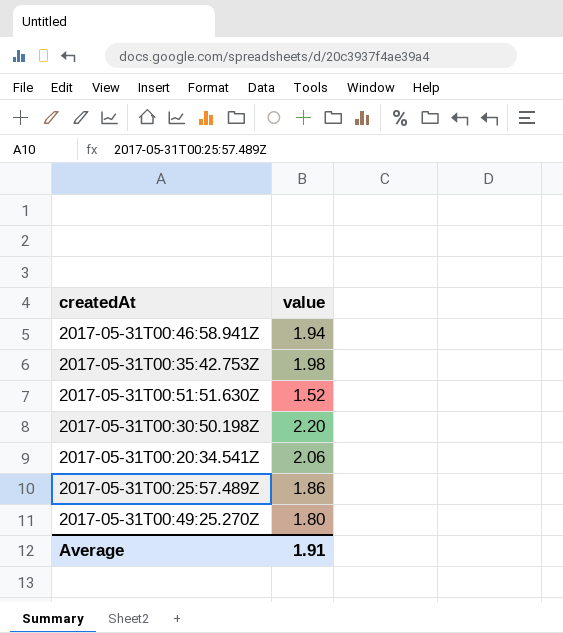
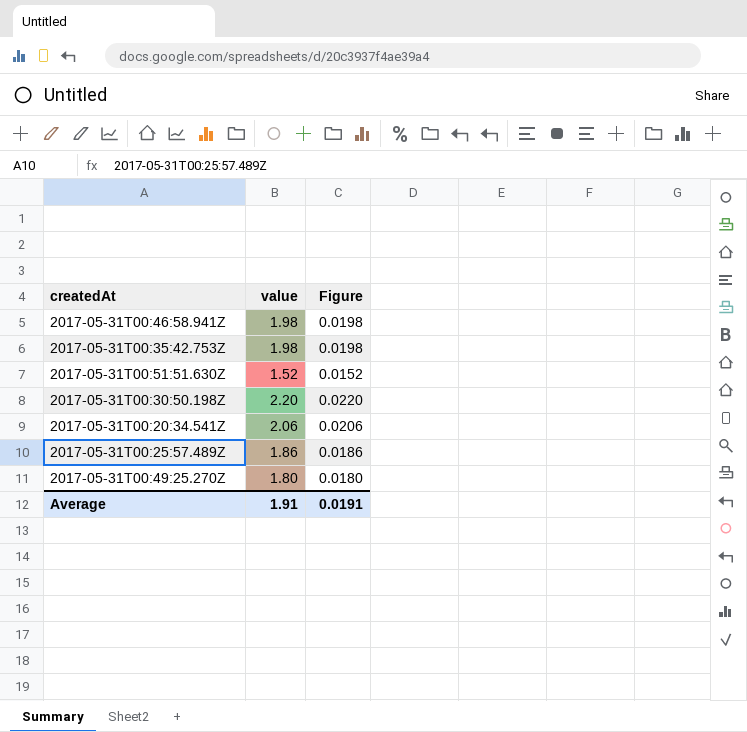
column Figure | formula: none -> [value] * 0.01
2017-05-31T00:46:58.941Z | value: 1.94 -> 1.98

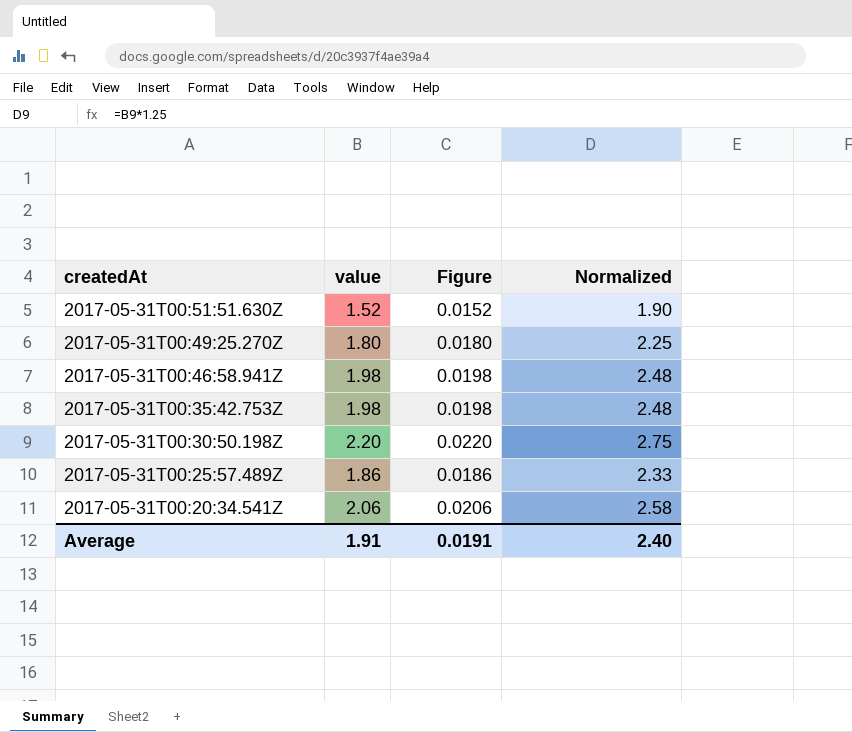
row order: none -> createdAt descending
column Normalized | formula: none -> [value] * 1.25

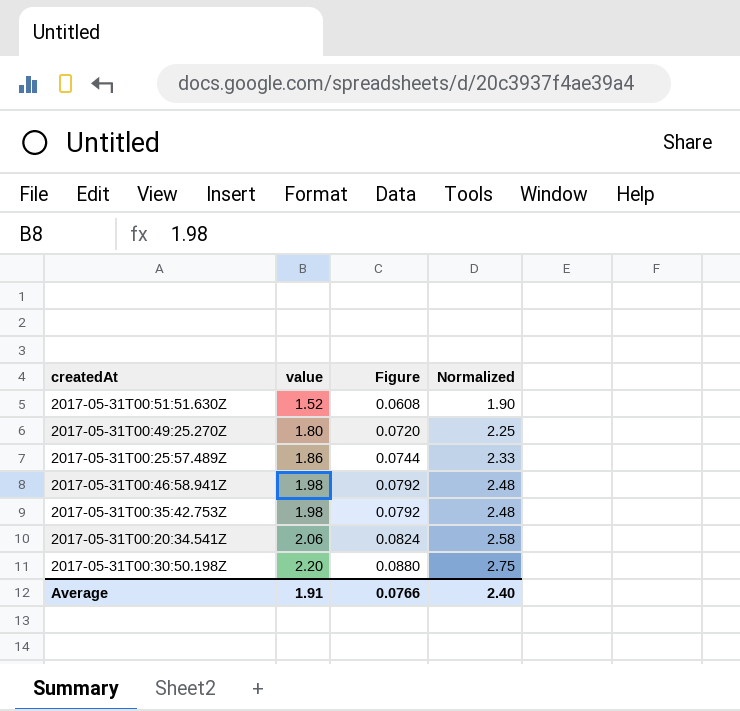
row order: createdAt descending -> value ascending
column Figure | formula: [value] * 0.01 -> [value] * 0.04
Average | Figure: 0.0191 -> 0.0766

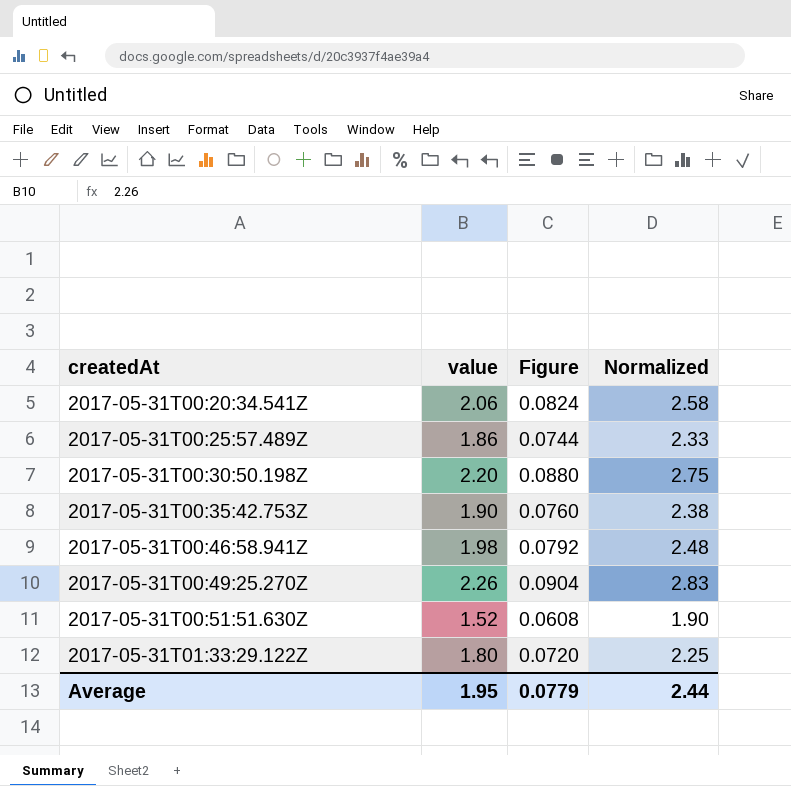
row order: value ascending -> createdAt ascending
2017-05-31T00:35:42.753Z | value: 1.98 -> 1.90
2017-05-31T00:35:42.753Z | Figure: 0.0792 -> 0.0760
2017-05-31T00:35:42.753Z | Normalized: 2.48 -> 2.38
2017-05-31T00:49:25.270Z | value: 1.80 -> 2.26
2017-05-31T00:49:25.270Z | Figure: 0.0720 -> 0.0904
2017-05-31T00:49:25.270Z | Normalized: 2.25 -> 2.83
row 2017-05-31T01:33:29.122Z: none -> 1.80 | 0.0720 | 2.25
Average | value: 1.91 -> 1.95
Average | Figure: 0.0766 -> 0.0779
Average | Normalized: 2.40 -> 2.44

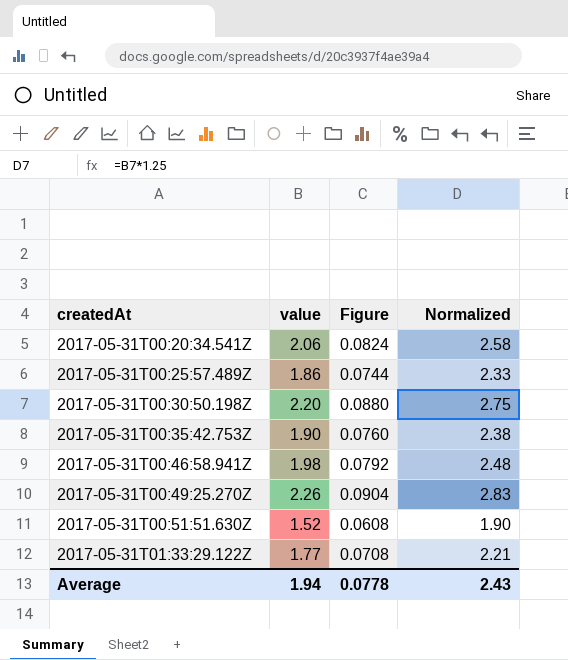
2017-05-31T01:33:29.122Z | value: 1.80 -> 1.77
2017-05-31T01:33:29.122Z | Figure: 0.0720 -> 0.0708
2017-05-31T01:33:29.122Z | Normalized: 2.25 -> 2.21
Average | value: 1.95 -> 1.94
Average | Figure: 0.0779 -> 0.0778
Average | Normalized: 2.44 -> 2.43

